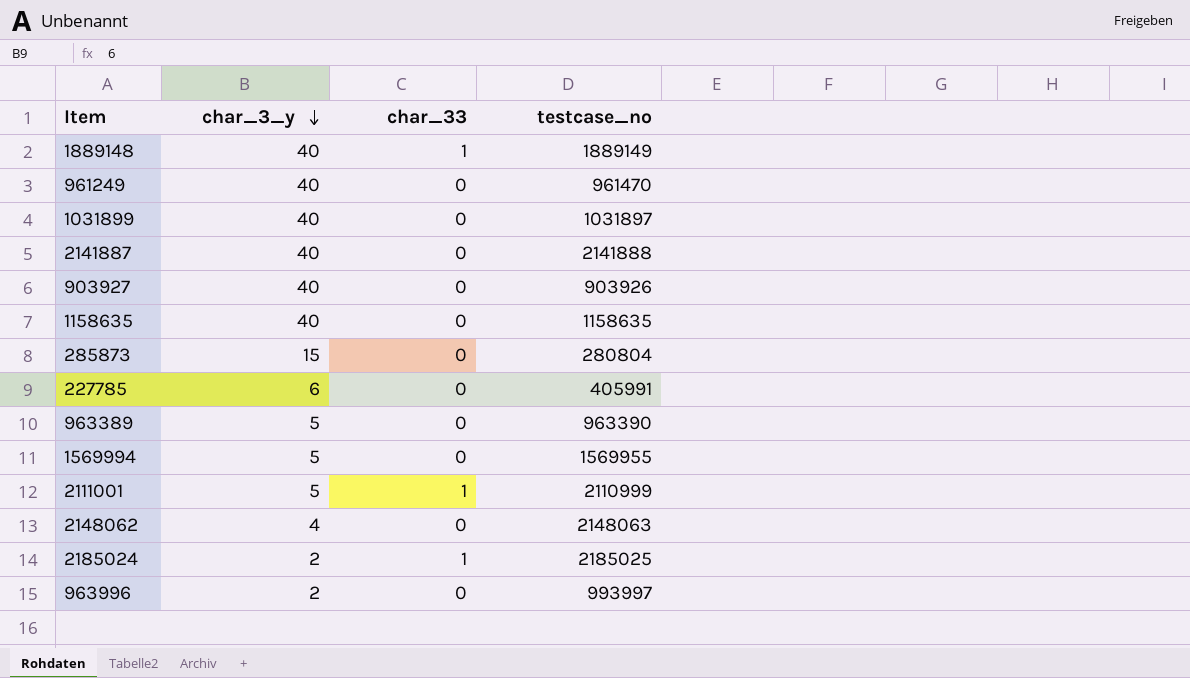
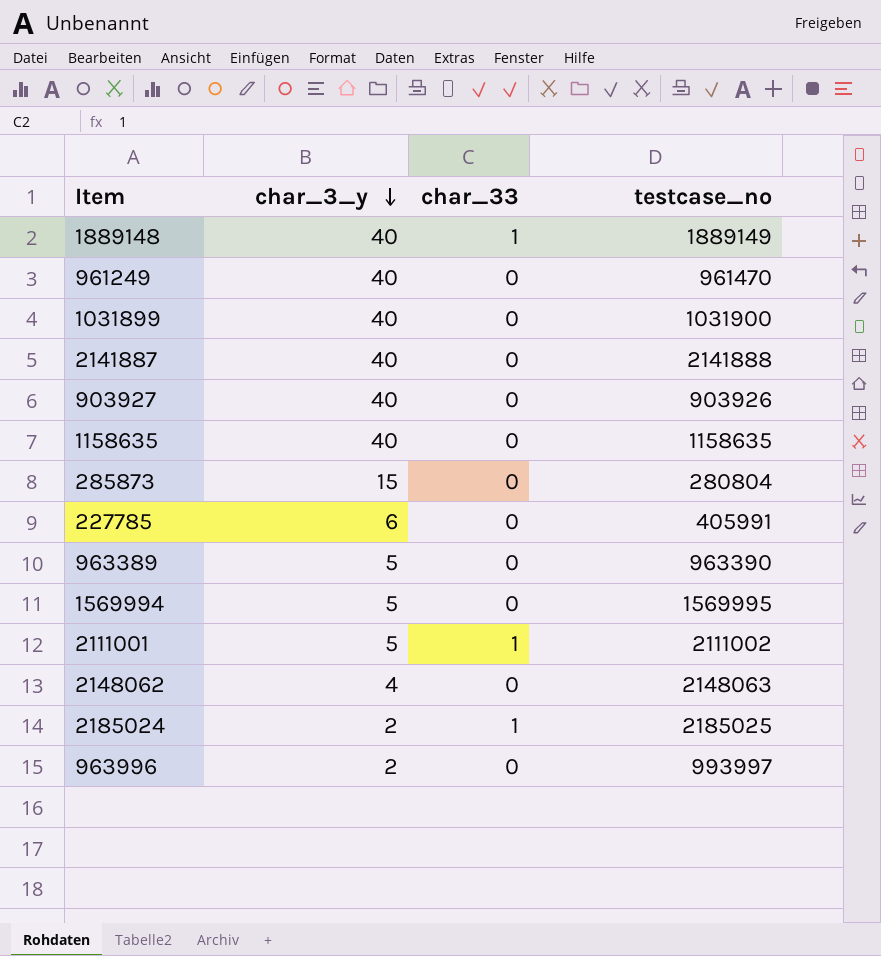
1031899 | testcase_no: 1031897 -> 1031900
1569994 | testcase_no: 1569955 -> 1569995
2111001 | testcase_no: 2110999 -> 2111002

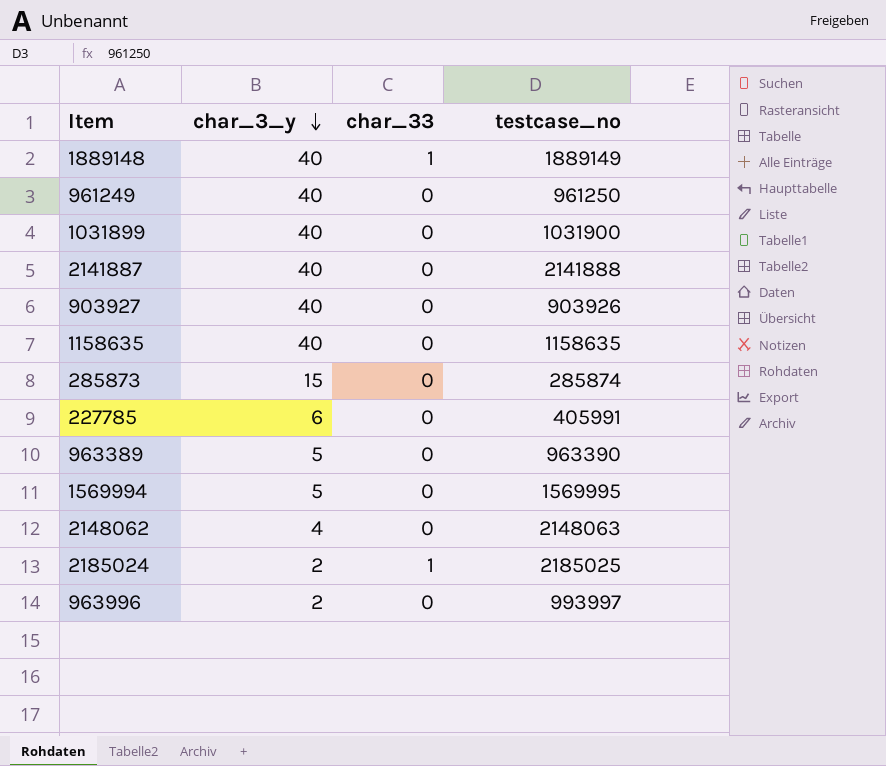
row 2111001: 5 | 1 | 2111002 -> none
961249 | testcase_no: 961470 -> 961250
285873 | testcase_no: 280804 -> 285874

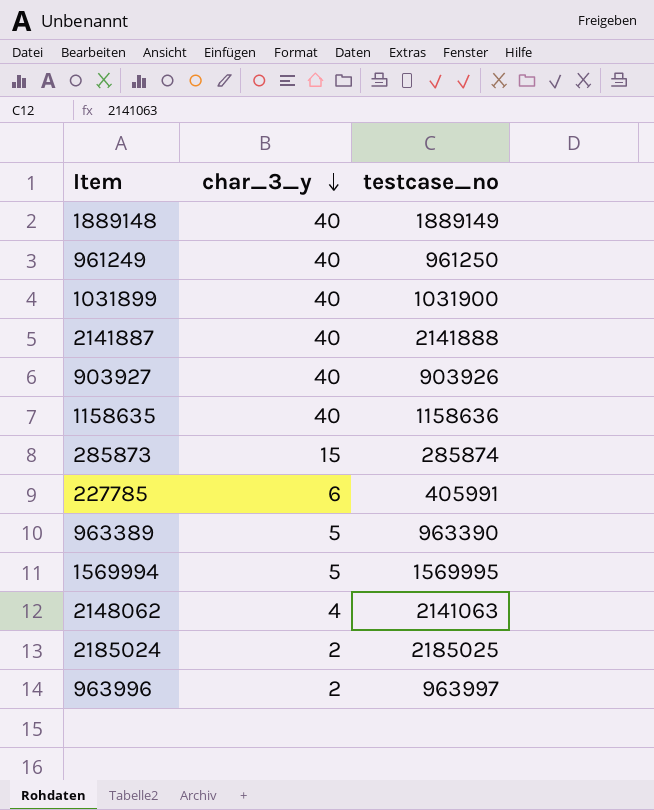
column char_33 | position: 3 -> none
1158635 | testcase_no: 1158635 -> 1158636
2148062 | testcase_no: 2148063 -> 2141063
963996 | testcase_no: 993997 -> 963997

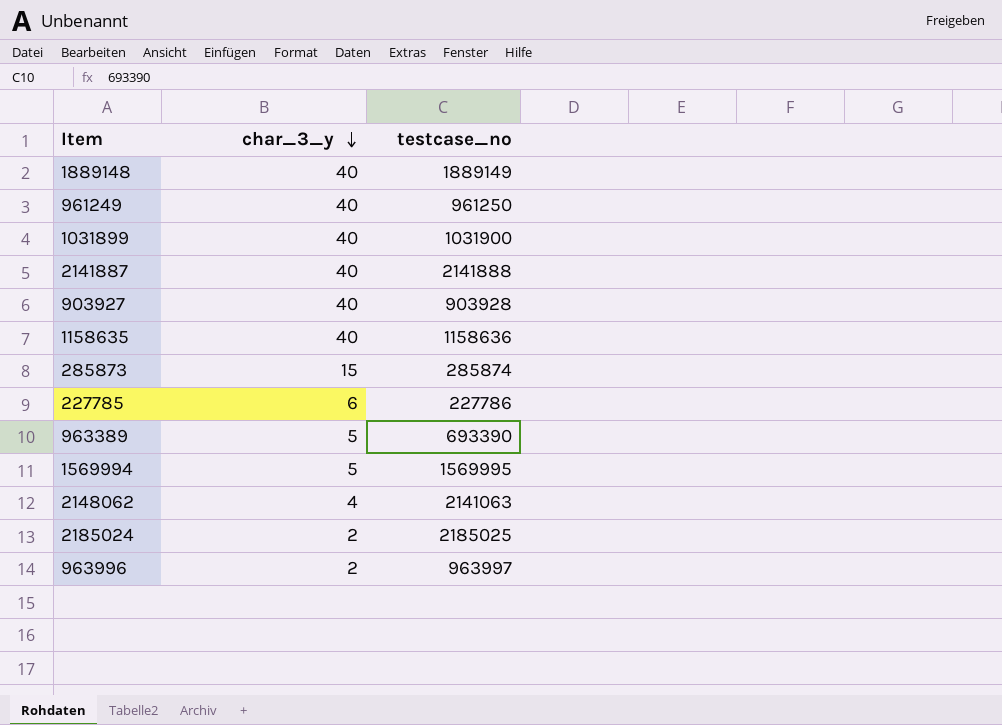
903927 | testcase_no: 903926 -> 903928
227785 | testcase_no: 405991 -> 227786
963389 | testcase_no: 963390 -> 693390

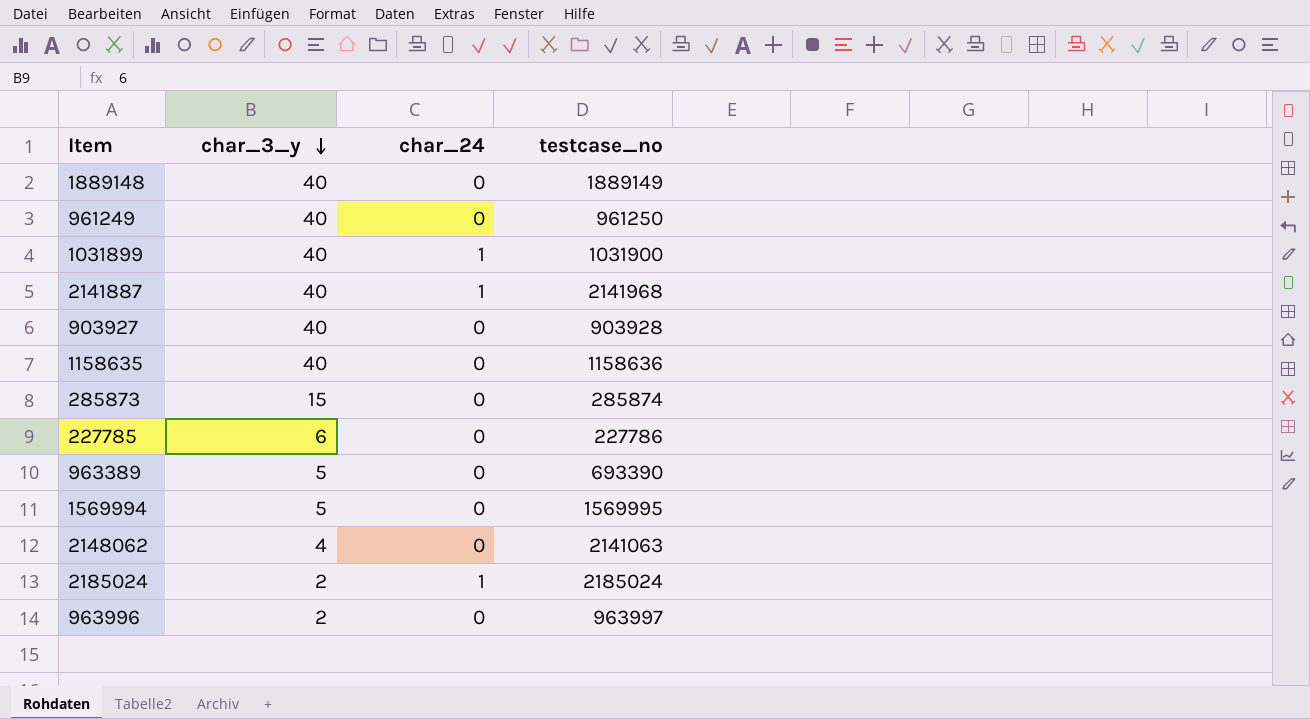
column char_24 | position: none -> 3
2141887 | testcase_no: 2141888 -> 2141968
2185024 | testcase_no: 2185025 -> 2185024

